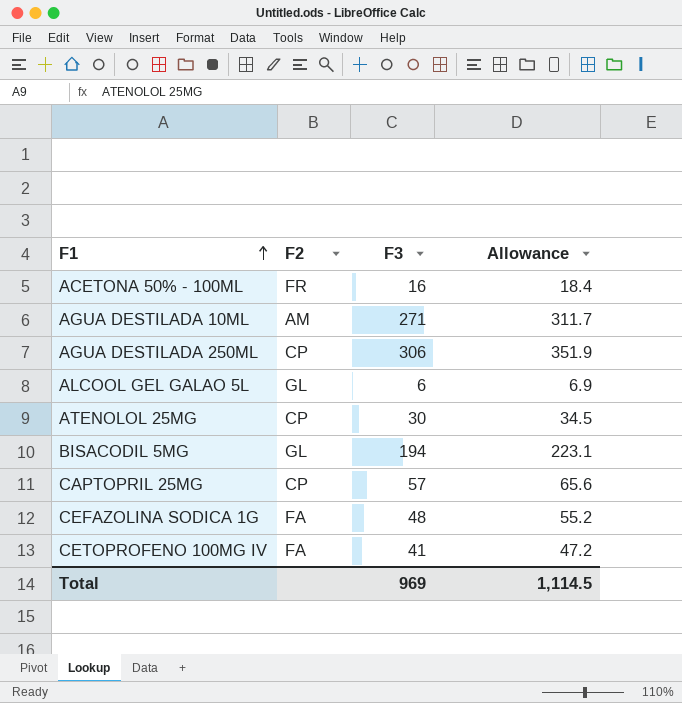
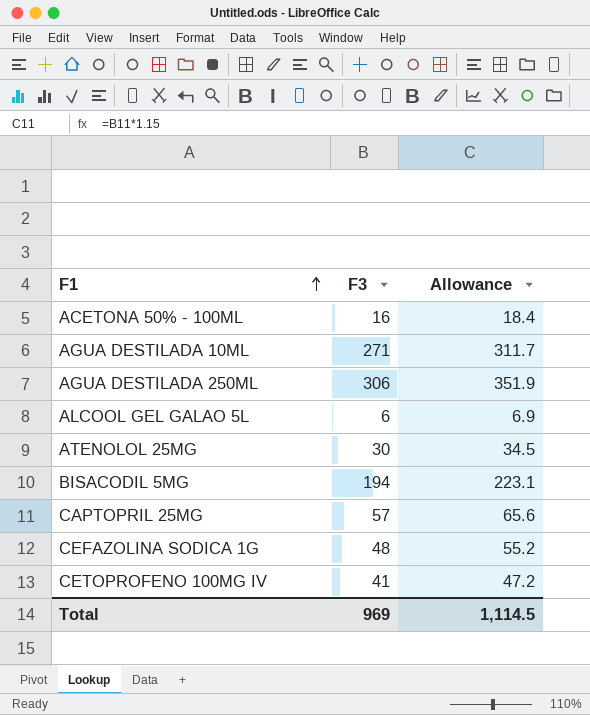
column F2 | position: 2 -> none

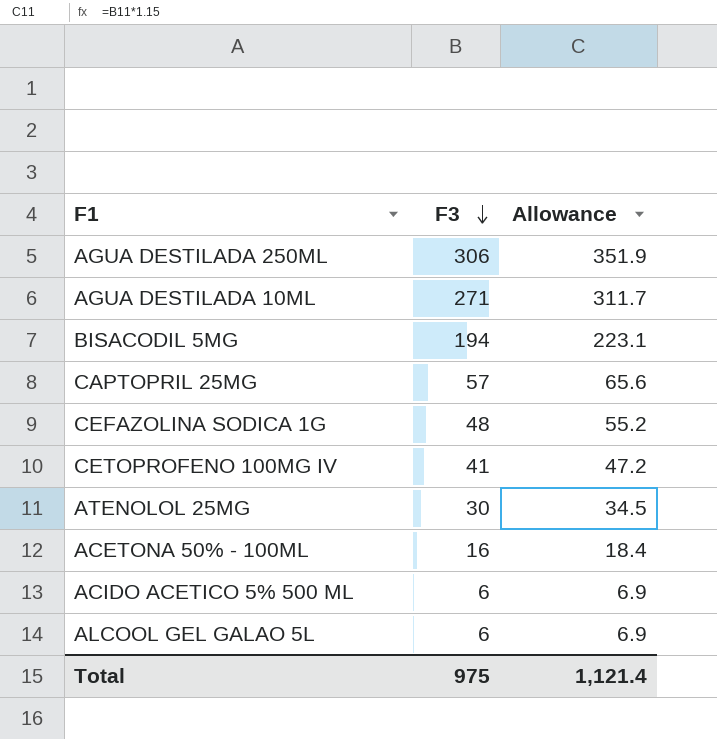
row order: F1 ascending -> F3 descending
row ACIDO ACETICO 5% 500 ML: none -> 6 | 6.9
Total | F3: 969 -> 975
Total | Allowance: 1,114.5 -> 1,121.4

